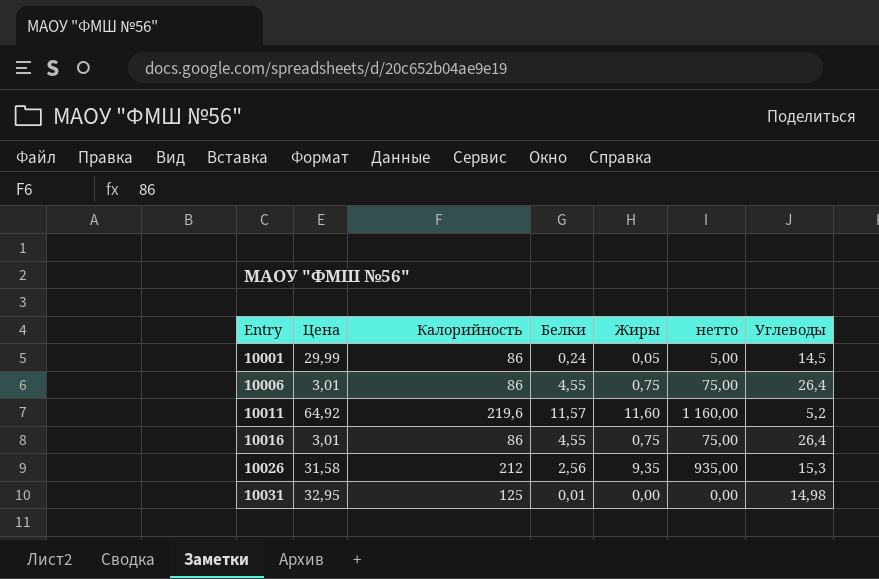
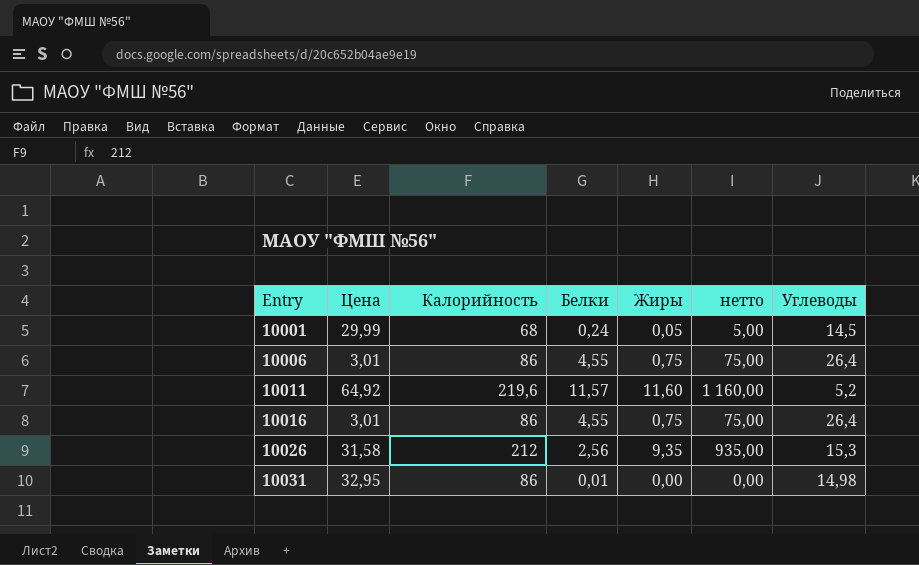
10001 | Калорийность: 86 -> 68
10031 | Калорийность: 125 -> 86

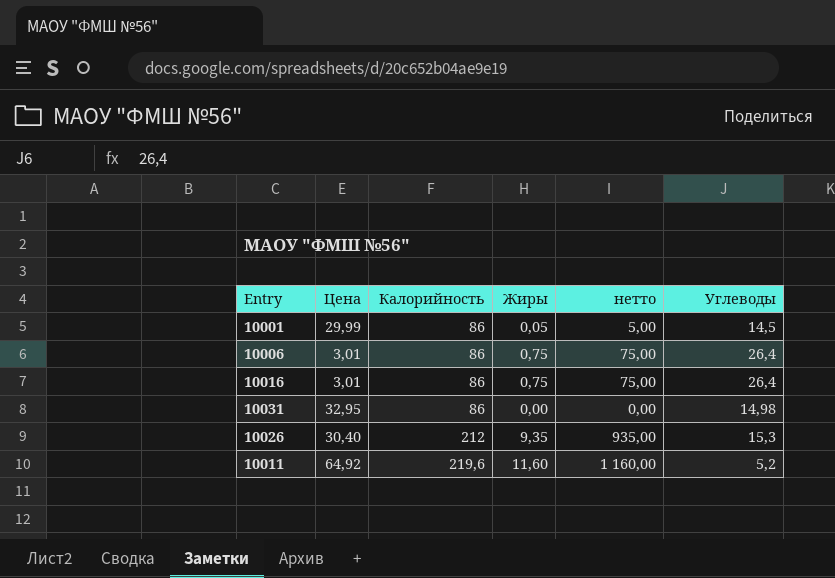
row order: Entry ascending -> Калорийность ascending
column Белки | position: 4 -> none
10001 | Калорийность: 68 -> 86
10026 | Цена: 31,58 -> 30,40

